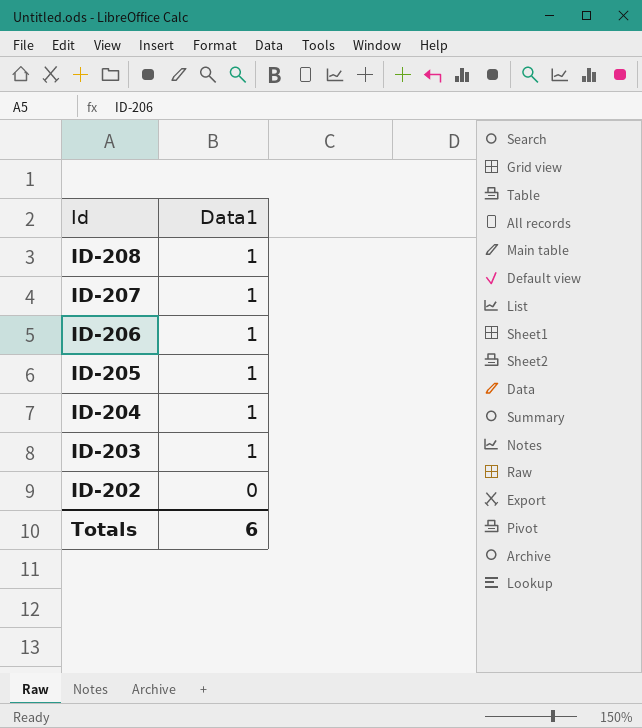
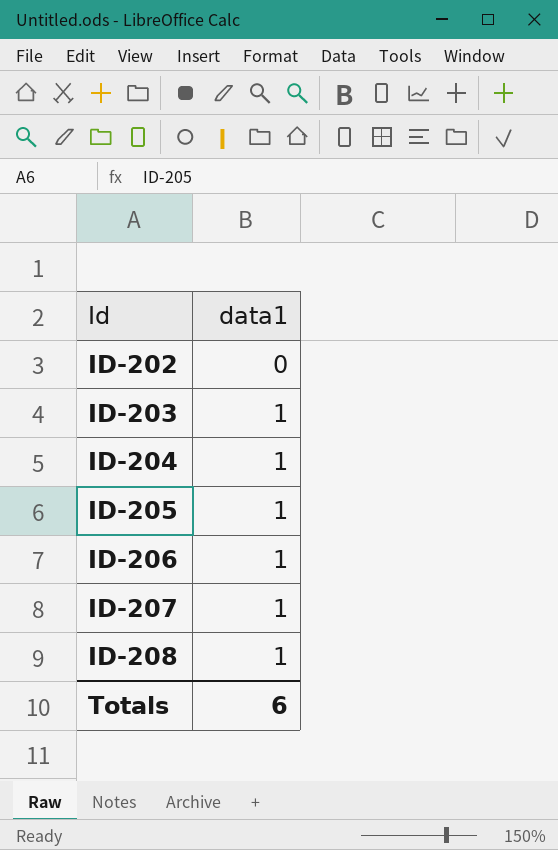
row order: Id descending -> Id ascending
column name: Data1 -> data1

